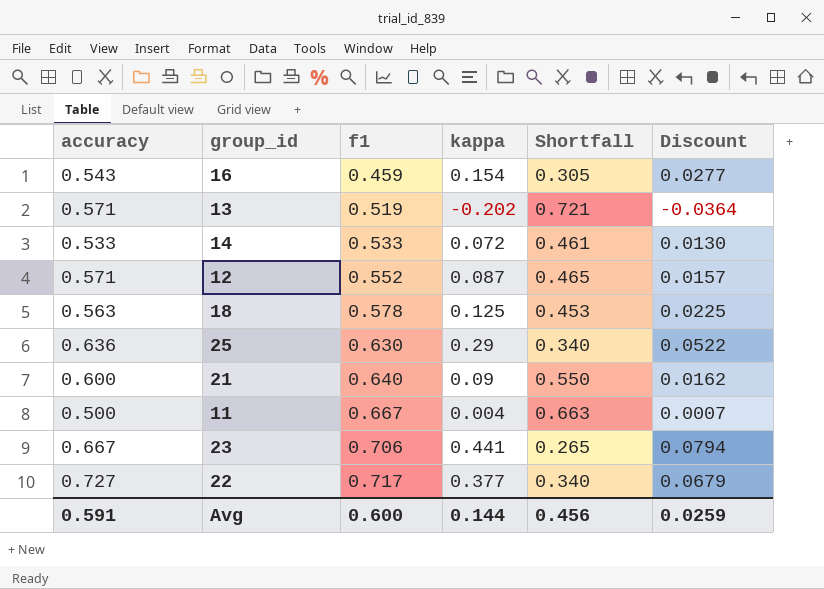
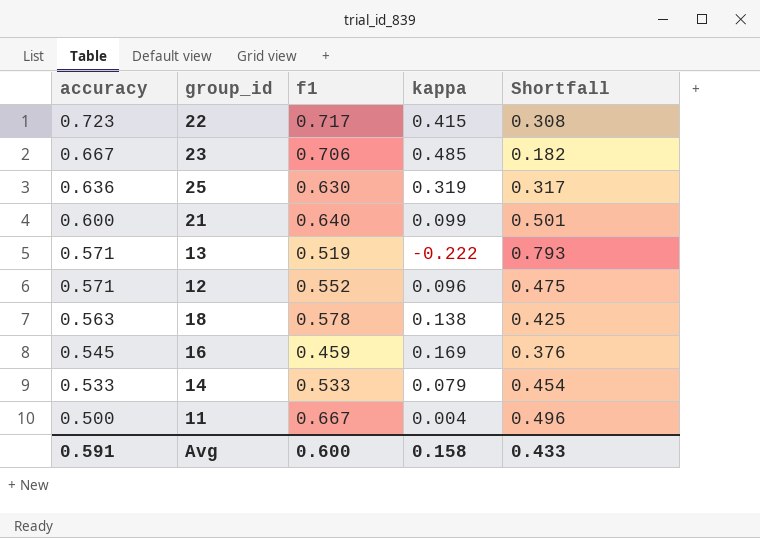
row order: f1 ascending -> accuracy descending
column Discount | formula: [kappa] * 0.18 -> none
column Shortfall | formula: [f1] - [kappa] -> [accuracy] - [kappa]
22 | accuracy: 0.727 -> 0.723
22 | kappa: 0.377 -> 0.415
23 | kappa: 0.441 -> 0.485
25 | kappa: 0.29 -> 0.319
21 | kappa: 0.09 -> 0.099
13 | kappa: -0.202 -> -0.222
12 | kappa: 0.087 -> 0.096
18 | kappa: 0.125 -> 0.138
16 | accuracy: 0.543 -> 0.545
16 | kappa: 0.154 -> 0.169
14 | kappa: 0.072 -> 0.079
Avg | kappa: 0.144 -> 0.158
Avg | Shortfall: 0.456 -> 0.433

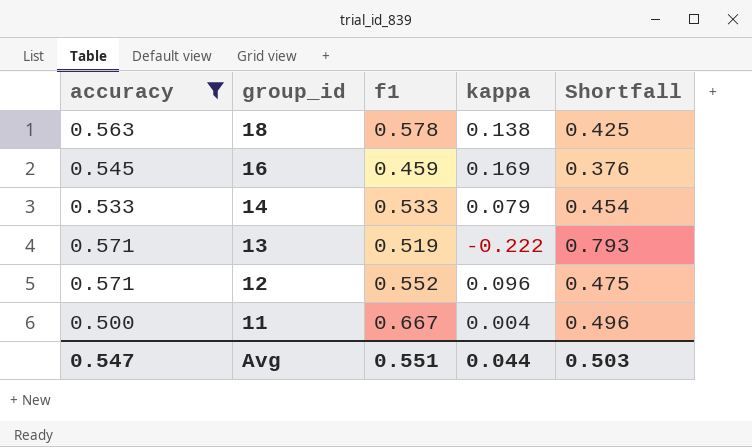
filter: none -> accuracy <= 0.571
row order: accuracy descending -> group_id descending
Avg | accuracy: 0.591 -> 0.547
Avg | f1: 0.600 -> 0.551
Avg | kappa: 0.158 -> 0.044
Avg | Shortfall: 0.433 -> 0.503

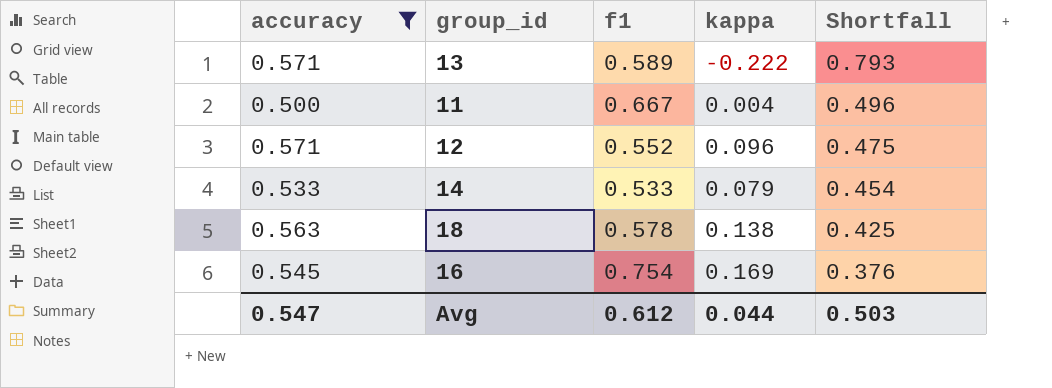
row order: group_id descending -> Shortfall descending
13 | f1: 0.519 -> 0.589
16 | f1: 0.459 -> 0.754
Avg | f1: 0.551 -> 0.612

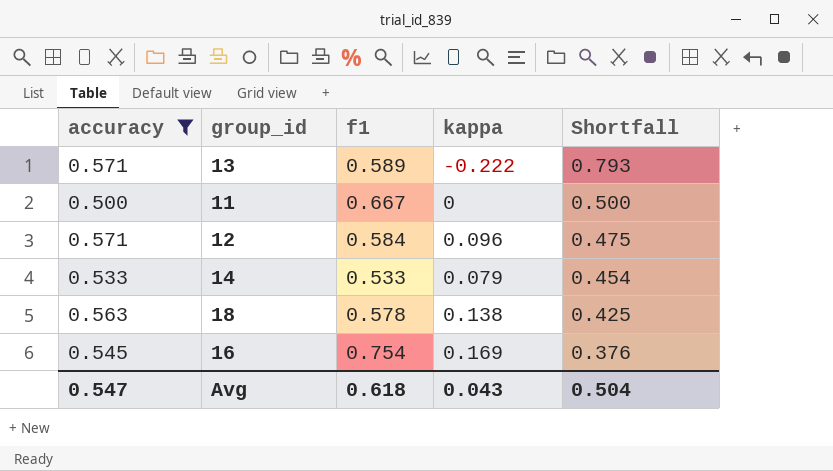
11 | kappa: 0.004 -> 0
11 | Shortfall: 0.496 -> 0.500
12 | f1: 0.552 -> 0.584
Avg | f1: 0.612 -> 0.618
Avg | kappa: 0.044 -> 0.043
Avg | Shortfall: 0.503 -> 0.504

